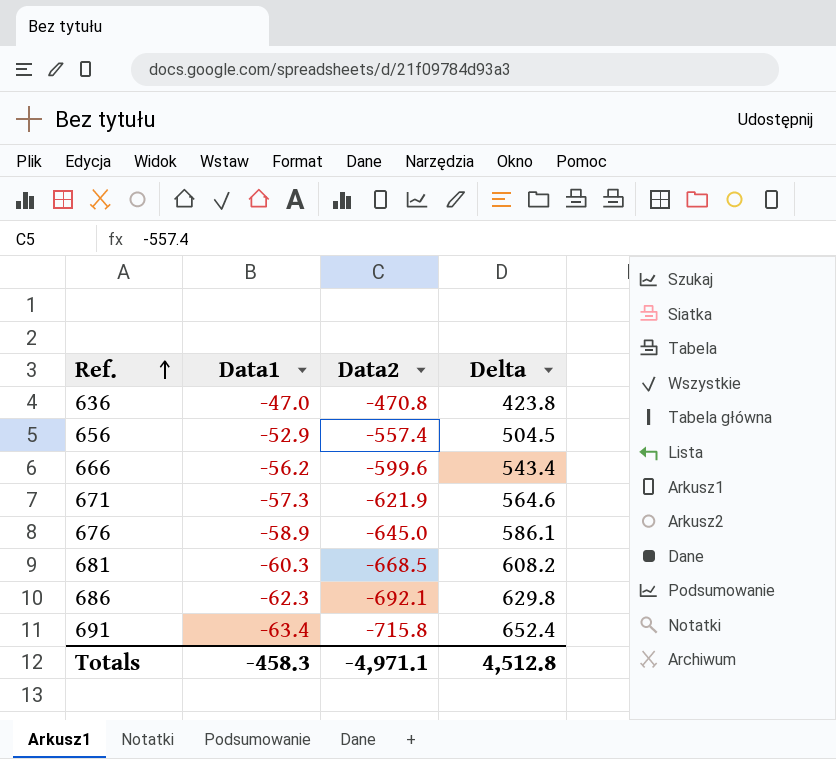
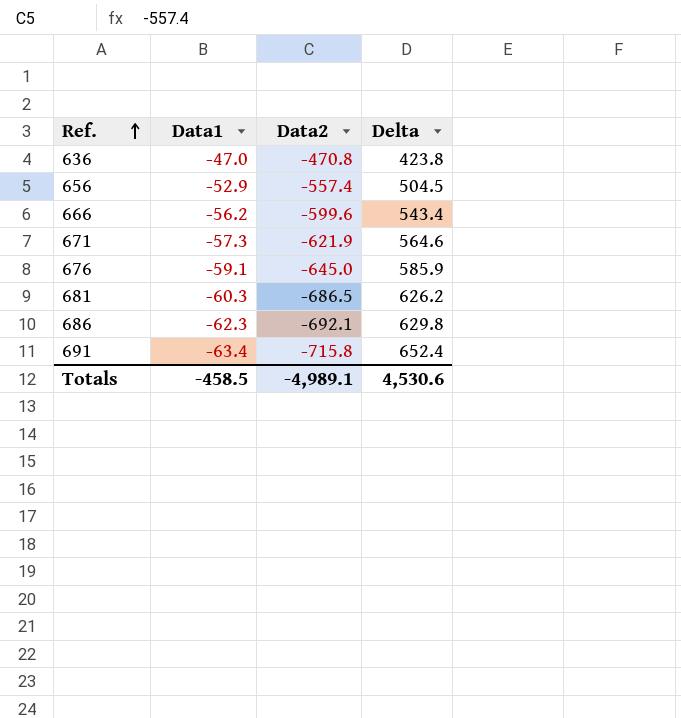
676 | Data1: -58.9 -> -59.1
676 | Delta: 586.1 -> 585.9
681 | Data2: -668.5 -> -686.5
681 | Delta: 608.2 -> 626.2
Totals | Data1: -458.3 -> -458.5
Totals | Data2: -4,971.1 -> -4,989.1
Totals | Delta: 4,512.8 -> 4,530.6

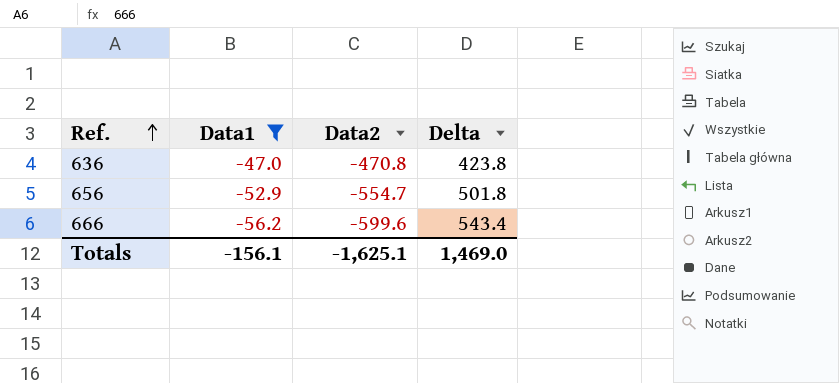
filter: none -> Data1 >= -56.2
656 | Data2: -557.4 -> -554.7
656 | Delta: 504.5 -> 501.8
Totals | Data1: -458.5 -> -156.1
Totals | Data2: -4,989.1 -> -1,625.1
Totals | Delta: 4,530.6 -> 1,469.0

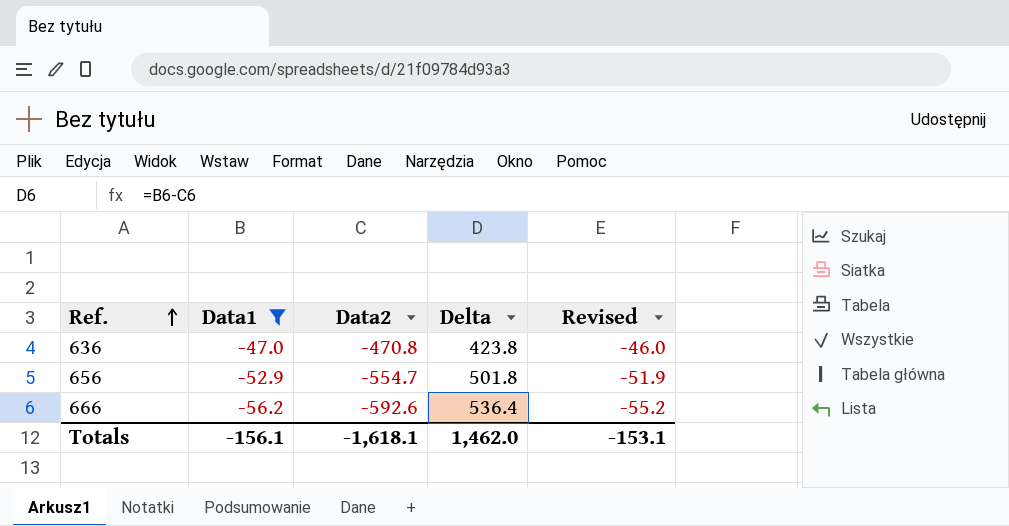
column Revised | formula: none -> [Data1] + 1
666 | Data2: -599.6 -> -592.6
666 | Delta: 543.4 -> 536.4
Totals | Data2: -1,625.1 -> -1,618.1
Totals | Delta: 1,469.0 -> 1,462.0

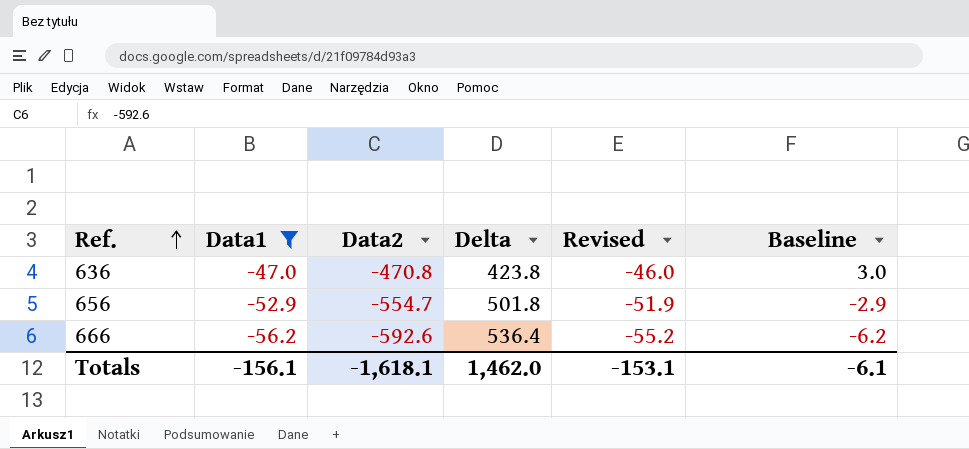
column Baseline | formula: none -> [Data1] + 50

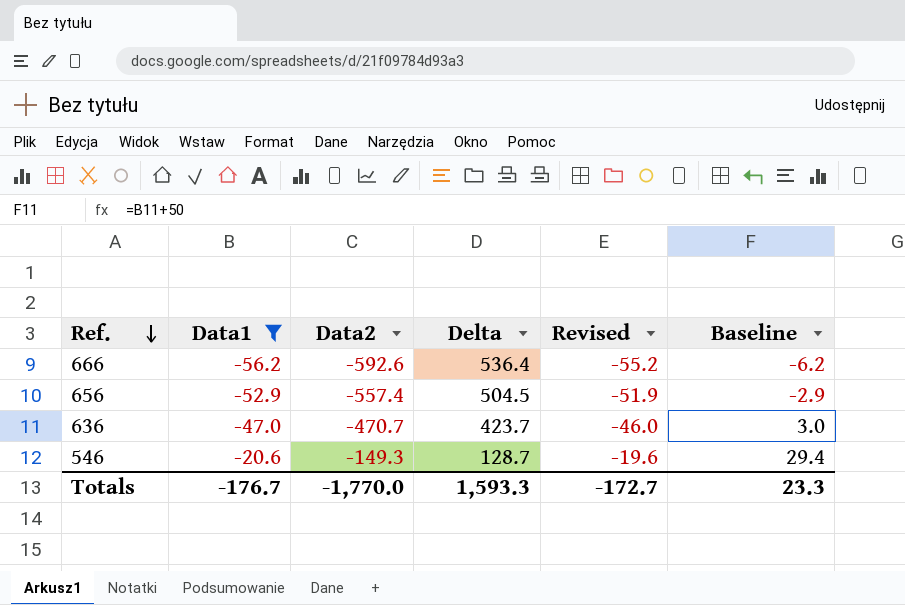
row order: Ref. ascending -> Ref. descending
656 | Data2: -554.7 -> -557.4
656 | Delta: 501.8 -> 504.5
636 | Data2: -470.8 -> -470.7
636 | Delta: 423.8 -> 423.7
row 546: none -> -20.6 | -149.3 | 128.7 | -19.6 | 29.4
Totals | Data1: -156.1 -> -176.7
Totals | Data2: -1,618.1 -> -1,770.0
Totals | Delta: 1,462.0 -> 1,593.3
Totals | Revised: -153.1 -> -172.7
Totals | Baseline: -6.1 -> 23.3

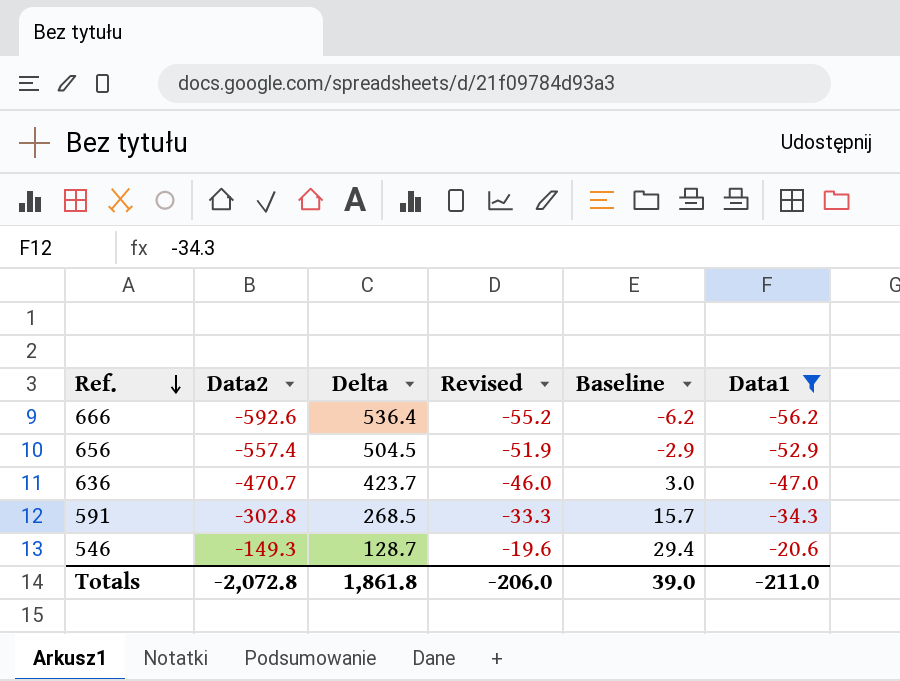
column Data1 | position: 2 -> 6
row 591: none -> -302.8 | 268.5 | -33.3 | 15.7 | -34.3
Totals | Data2: -1,770.0 -> -2,072.8
Totals | Delta: 1,593.3 -> 1,861.8
Totals | Revised: -172.7 -> -206.0
Totals | Baseline: 23.3 -> 39.0
Totals | Data1: -176.7 -> -211.0

